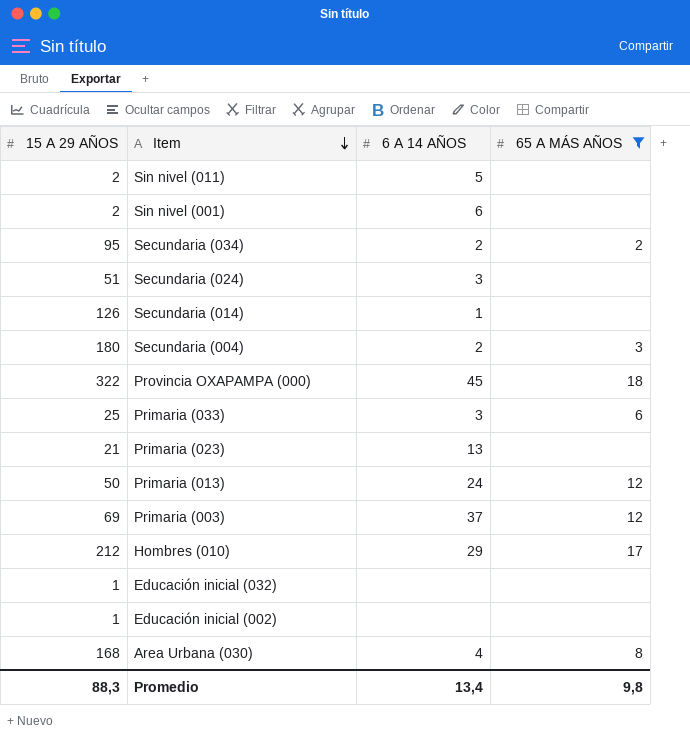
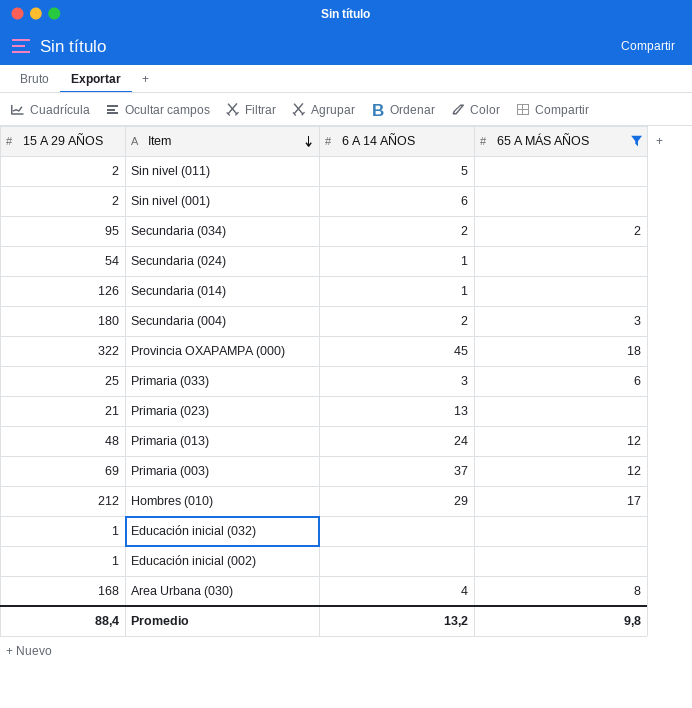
Secundaria (024) | 15 A 29 AÑOS: 51 -> 54
Secundaria (024) | 6 A 14 AÑOS: 3 -> 1
Primaria (013) | 15 A 29 AÑOS: 50 -> 48
Promedio | 15 A 29 AÑOS: 88,3 -> 88,4
Promedio | 6 A 14 AÑOS: 13,4 -> 13,2

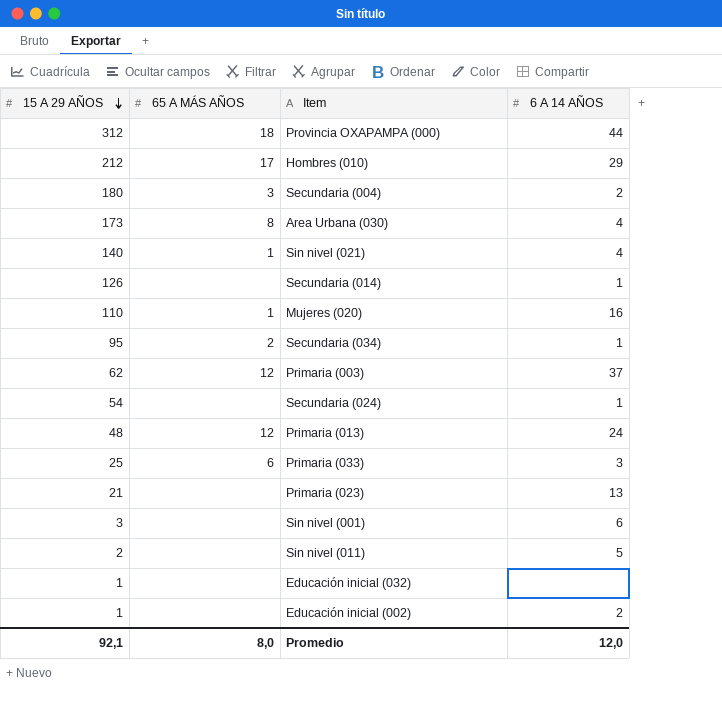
filter: 65 A MÁS AÑOS != 1 -> none
row order: Item descending -> 15 A 29 AÑOS descending
column 65 A MÁS AÑOS | position: 4 -> 2
Provincia OXAPAMPA (000) | 15 A 29 AÑOS: 322 -> 312
Provincia OXAPAMPA (000) | 6 A 14 AÑOS: 45 -> 44
Area Urbana (030) | 15 A 29 AÑOS: 168 -> 173
Secundaria (034) | 6 A 14 AÑOS: 2 -> 1
Primaria (003) | 15 A 29 AÑOS: 69 -> 62
Sin nivel (001) | 15 A 29 AÑOS: 2 -> 3
Educación inicial (002) | 6 A 14 AÑOS: none -> 2
Promedio | 15 A 29 AÑOS: 88,4 -> 92,1
Promedio | 65 A MÁS AÑOS: 9,8 -> 8,0
Promedio | 6 A 14 AÑOS: 13,2 -> 12,0

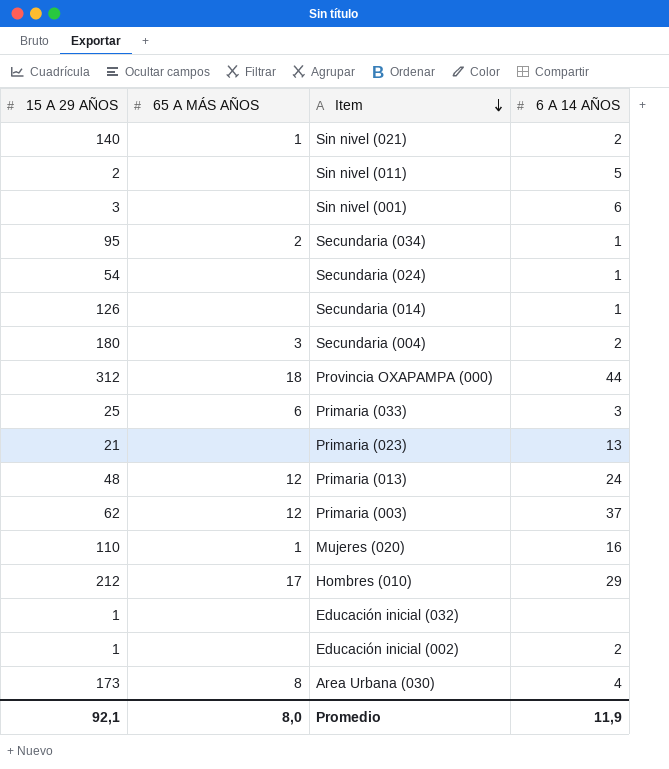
row order: 15 A 29 AÑOS descending -> Item descending
Sin nivel (021) | 6 A 14 AÑOS: 4 -> 2
Promedio | 6 A 14 AÑOS: 12,0 -> 11,9

